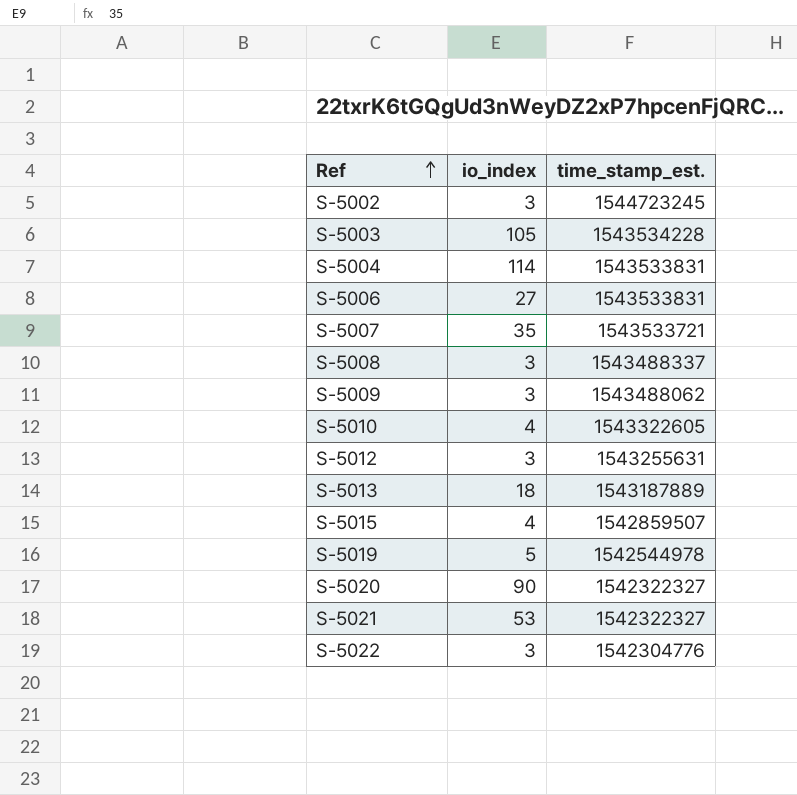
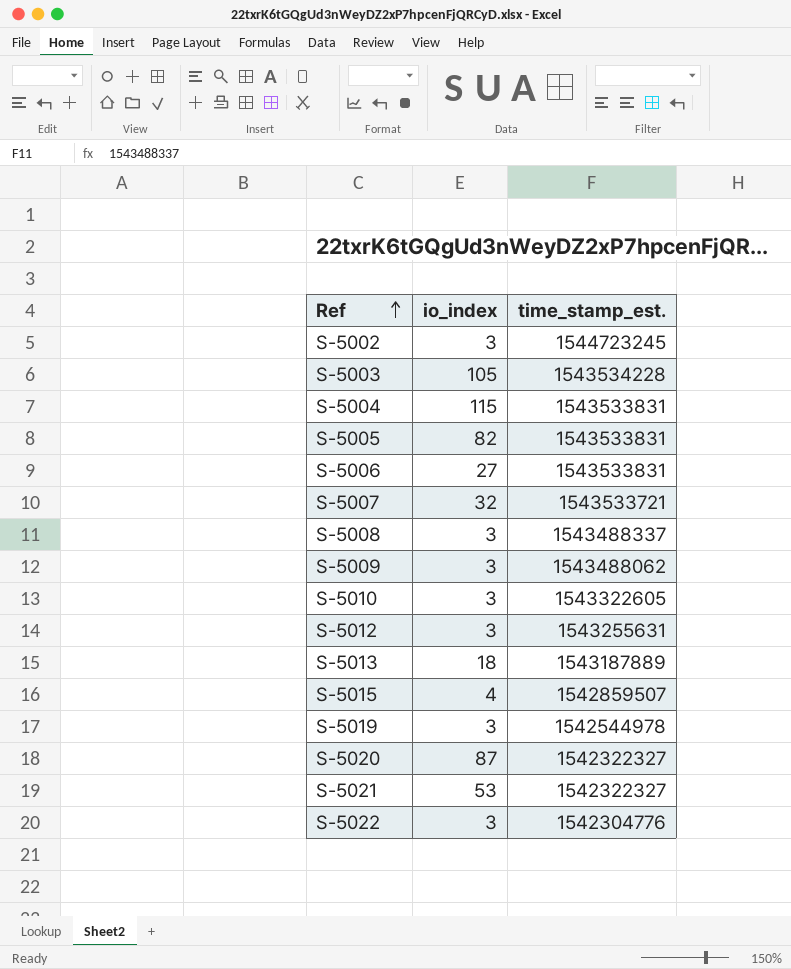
S-5004 | io_index: 114 -> 115
row S-5005: none -> 82 | 1543533831
S-5007 | io_index: 35 -> 32
S-5010 | io_index: 4 -> 3
S-5019 | io_index: 5 -> 3
S-5020 | io_index: 90 -> 87

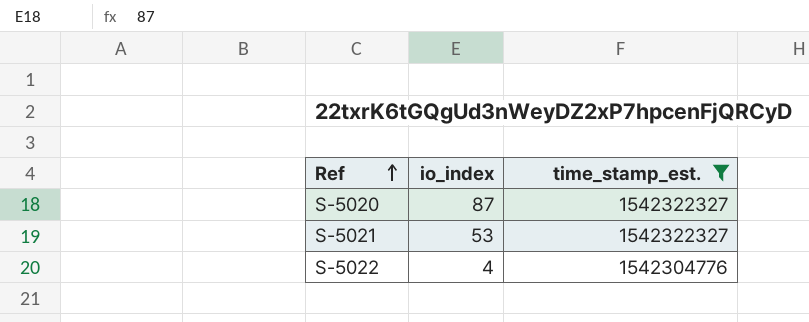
filter: none -> time_stamp_est. <= 1542322327
S-5022 | io_index: 3 -> 4

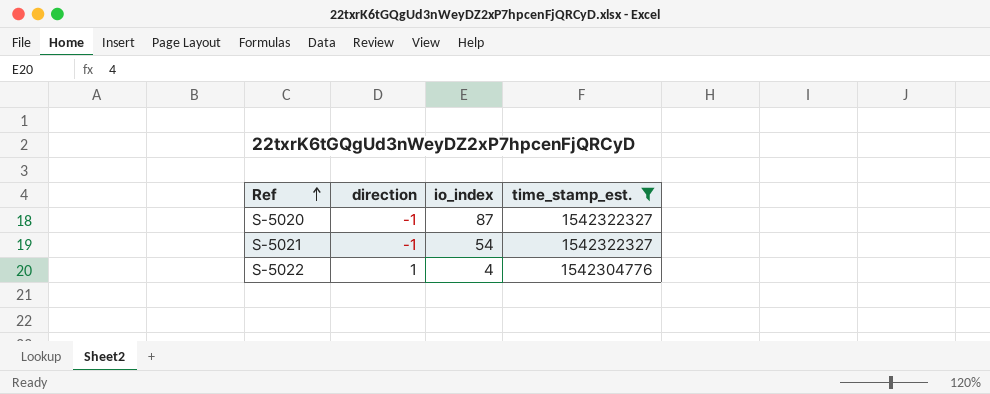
column direction | position: none -> 2
S-5021 | io_index: 53 -> 54

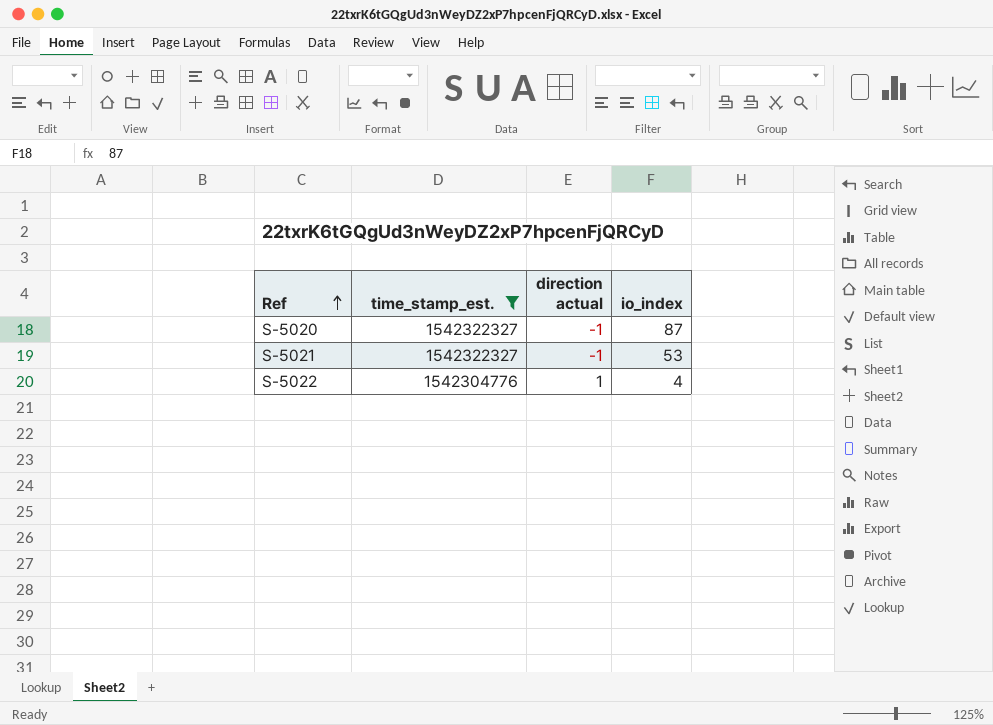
column time_stamp_est. | position: 4 -> 2
column name: direction -> direction actual
S-5021 | io_index: 54 -> 53

